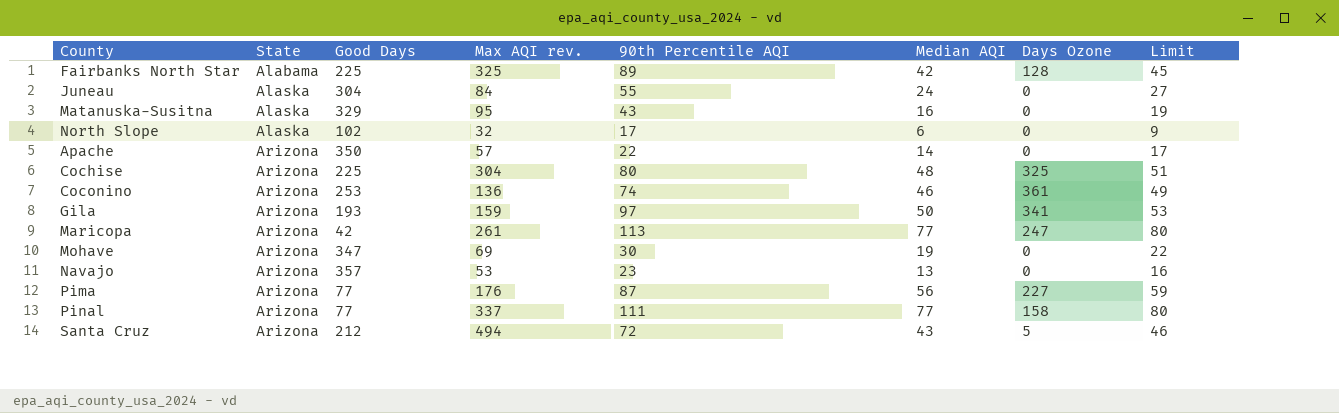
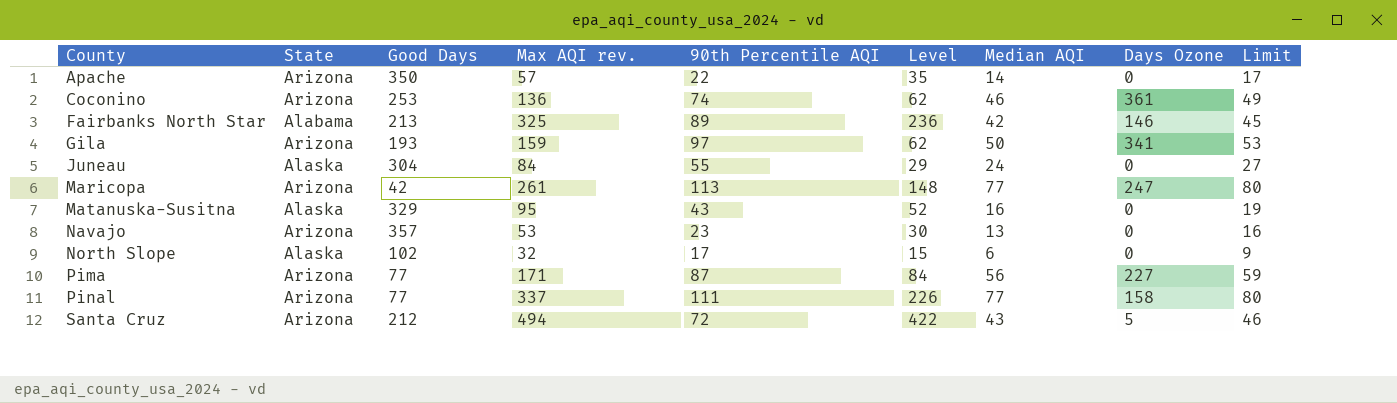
row order: State ascending -> County ascending
column Level | formula: none -> [Max AQI rev.] - [90th Percentile AQI]
row Cochise: Arizona | 225 | 304 | 80 | 48 | 325 | 51 -> none
row Mohave: Arizona | 347 | 69 | 30 | 19 | 0 | 22 -> none
Fairbanks North Star | Good Days: 225 -> 213
Fairbanks North Star | Days Ozone: 128 -> 146
Pima | Max AQI rev.: 176 -> 171

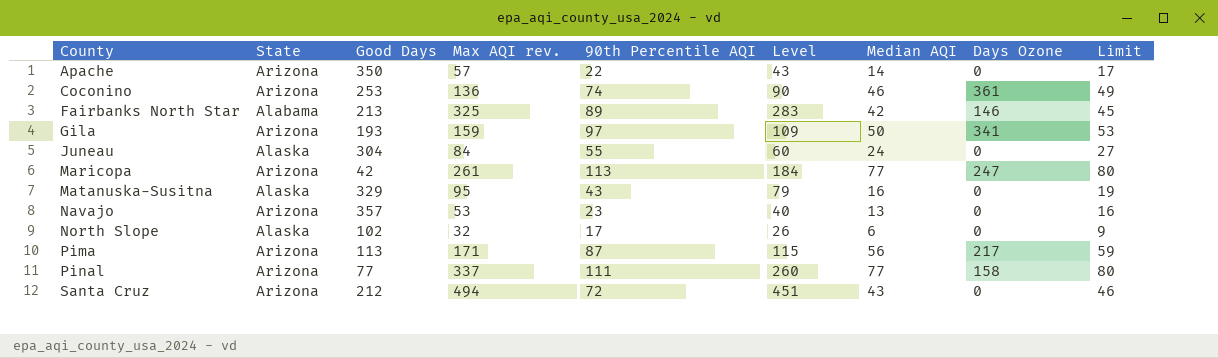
column Level | formula: [Max AQI rev.] - [90th Percentile AQI] -> [Max AQI rev.] - [Median AQI]
Pima | Good Days: 77 -> 113
Pima | Days Ozone: 227 -> 217
Santa Cruz | Days Ozone: 5 -> 0

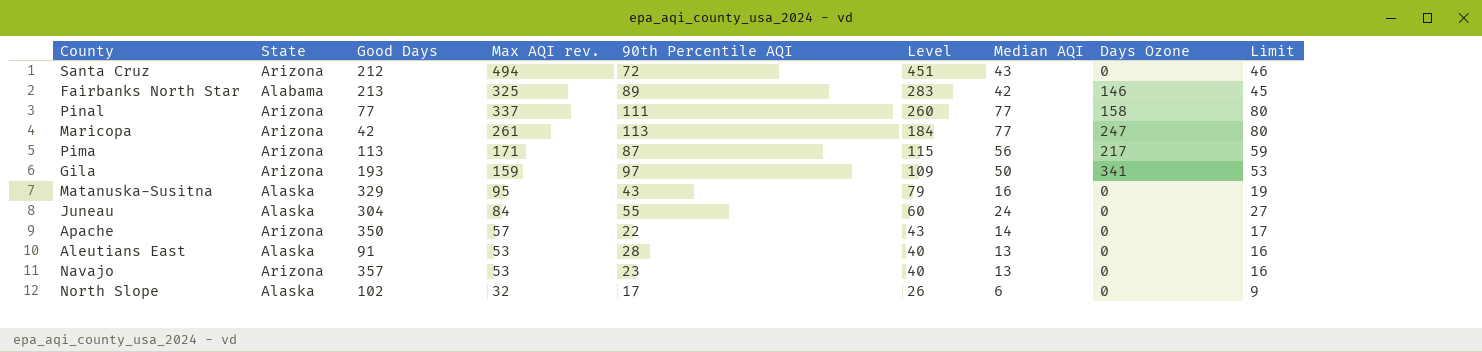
row order: County ascending -> Level descending
row Coconino: Arizona | 253 | 136 | 74 | 90 | 46 | 361 | 49 -> none
row Aleutians East: none -> Alaska | 91 | 53 | 28 | 40 | 13 | 0 | 16

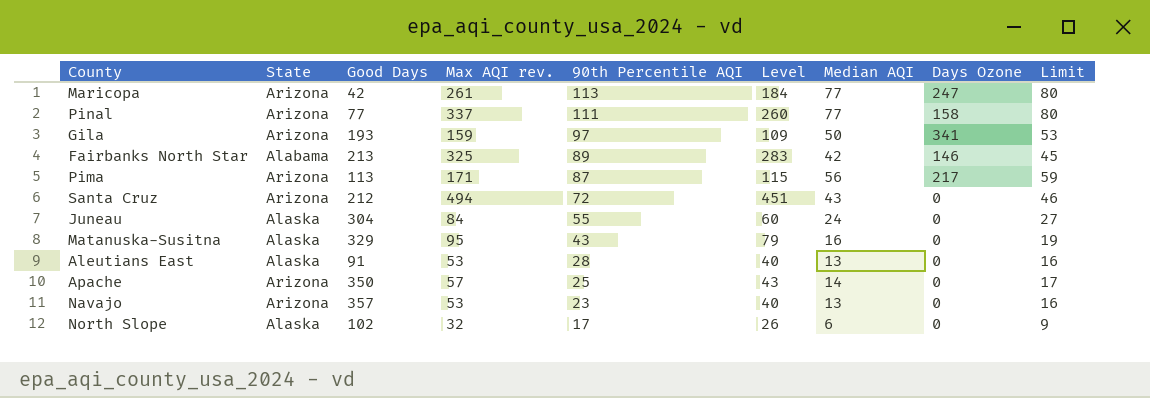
row order: Level descending -> 90th Percentile AQI descending
Apache | 90th Percentile AQI: 22 -> 25

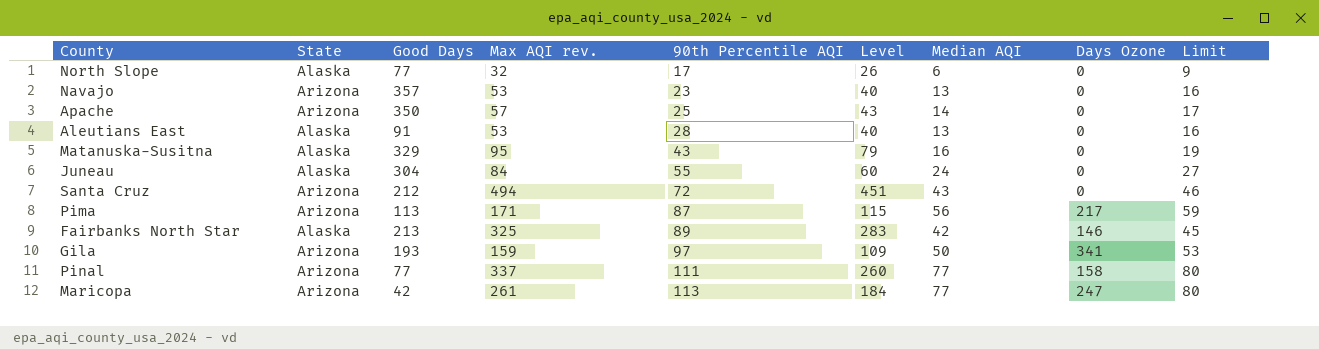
row order: 90th Percentile AQI descending -> 90th Percentile AQI ascending
North Slope | Good Days: 102 -> 77
Fairbanks North Star | State: Alabama -> Alaska

